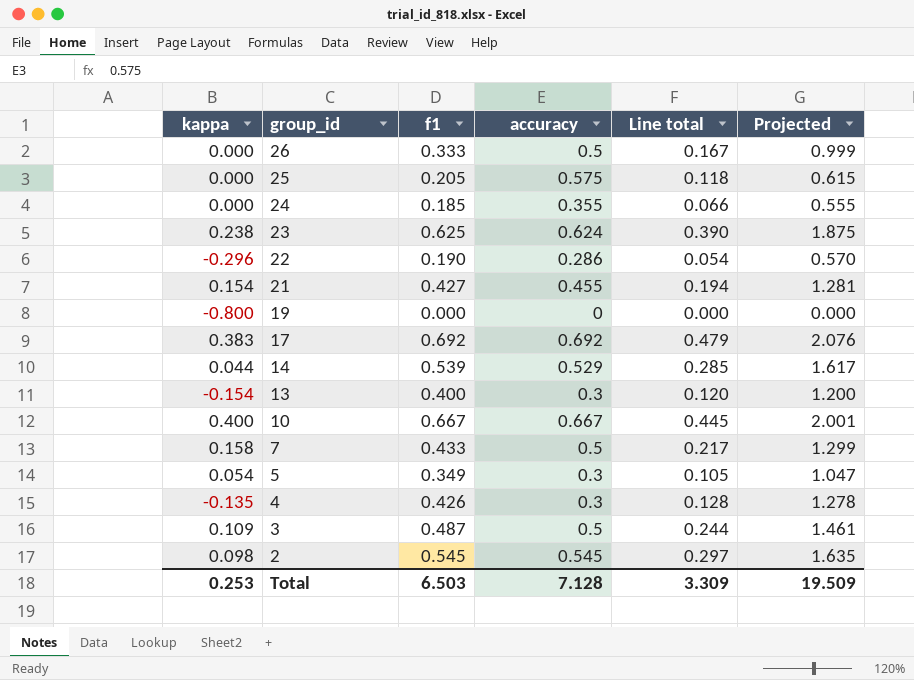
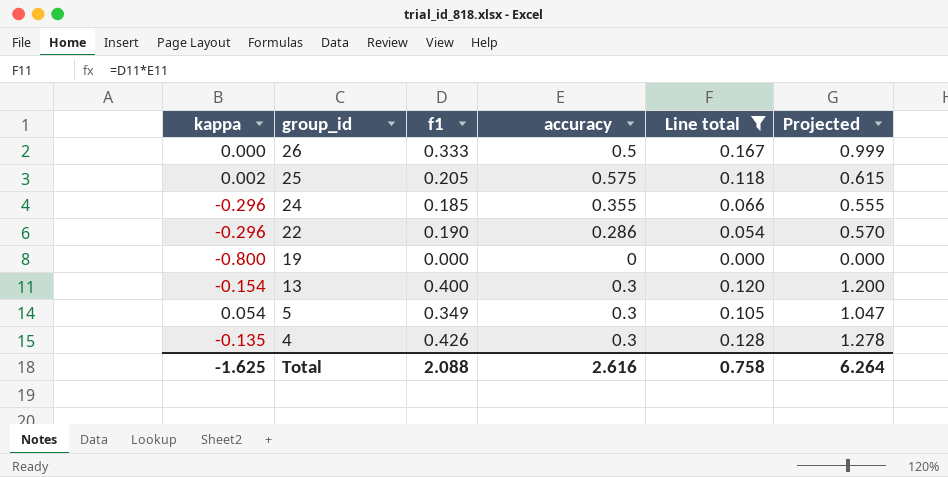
filter: none -> Line total <= 0.167
25 | kappa: 0.000 -> 0.002
24 | kappa: 0.000 -> -0.296
Total | kappa: 0.253 -> -1.625
Total | f1: 6.503 -> 2.088
Total | accuracy: 7.128 -> 2.616
Total | Line total: 3.309 -> 0.758
Total | Projected: 19.509 -> 6.264

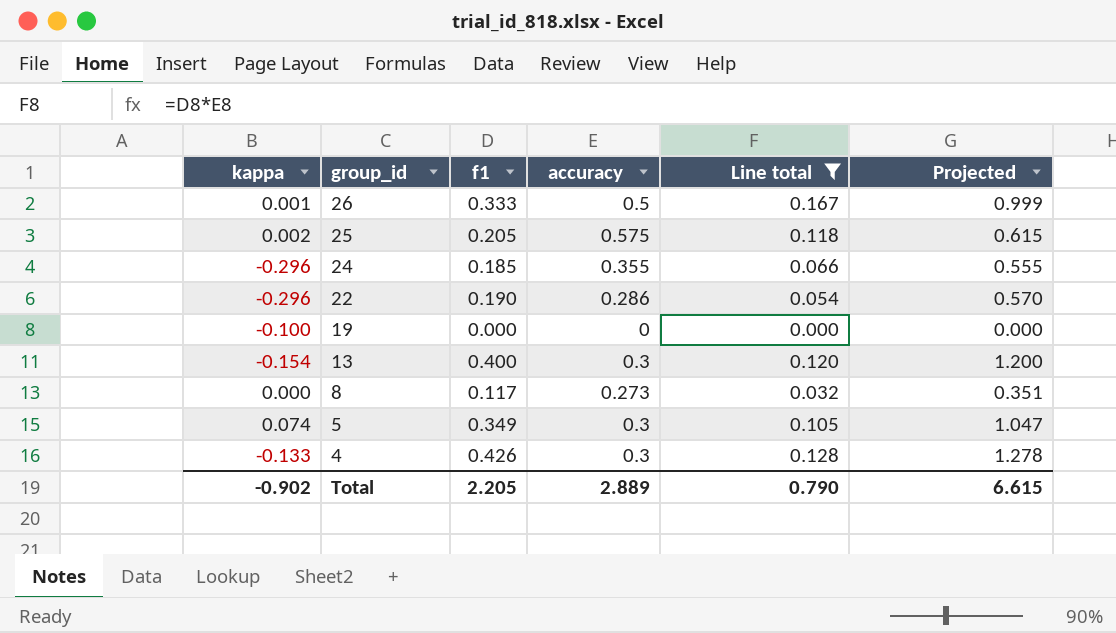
26 | kappa: 0.000 -> 0.001
19 | kappa: -0.800 -> -0.100
row 8: none -> 0.000 | 0.117 | 0.273 | 0.032 | 0.351
5 | kappa: 0.054 -> 0.074
4 | kappa: -0.135 -> -0.133
Total | kappa: -1.625 -> -0.902
Total | f1: 2.088 -> 2.205
Total | accuracy: 2.616 -> 2.889
Total | Line total: 0.758 -> 0.790
Total | Projected: 6.264 -> 6.615

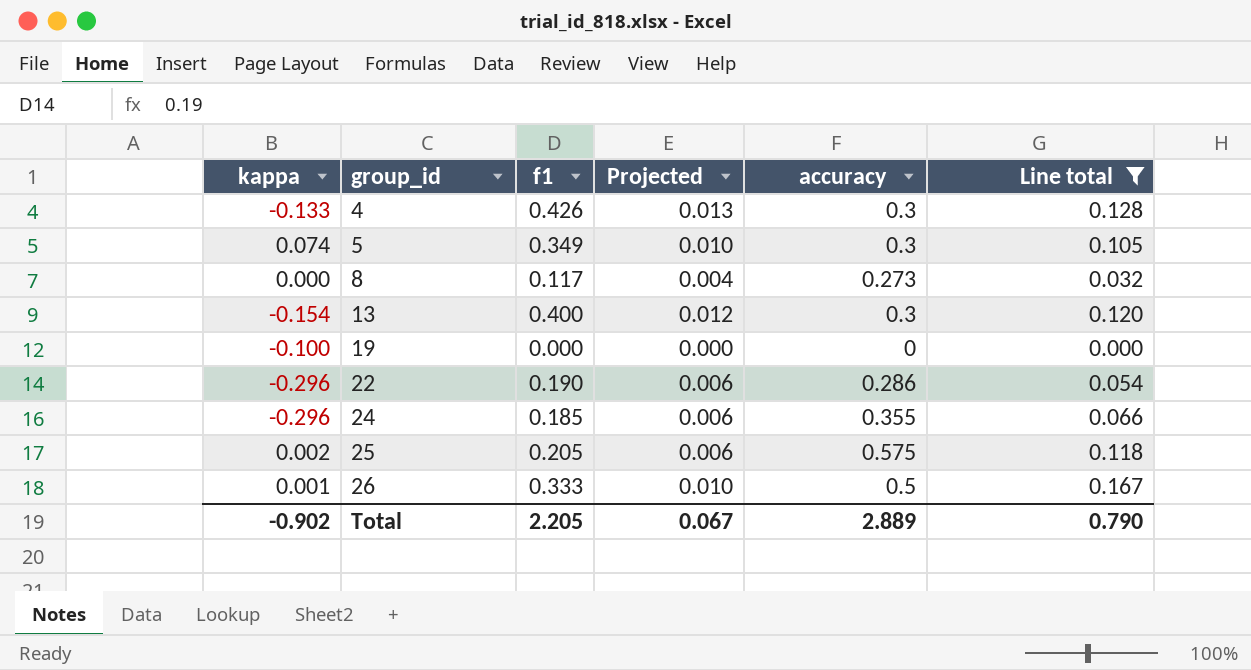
row order: group_id descending -> group_id ascending
column Projected | formula: [f1] * 3 -> [f1] * 0.03
column Projected | position: 6 -> 4
Total | Projected: 6.615 -> 0.067

